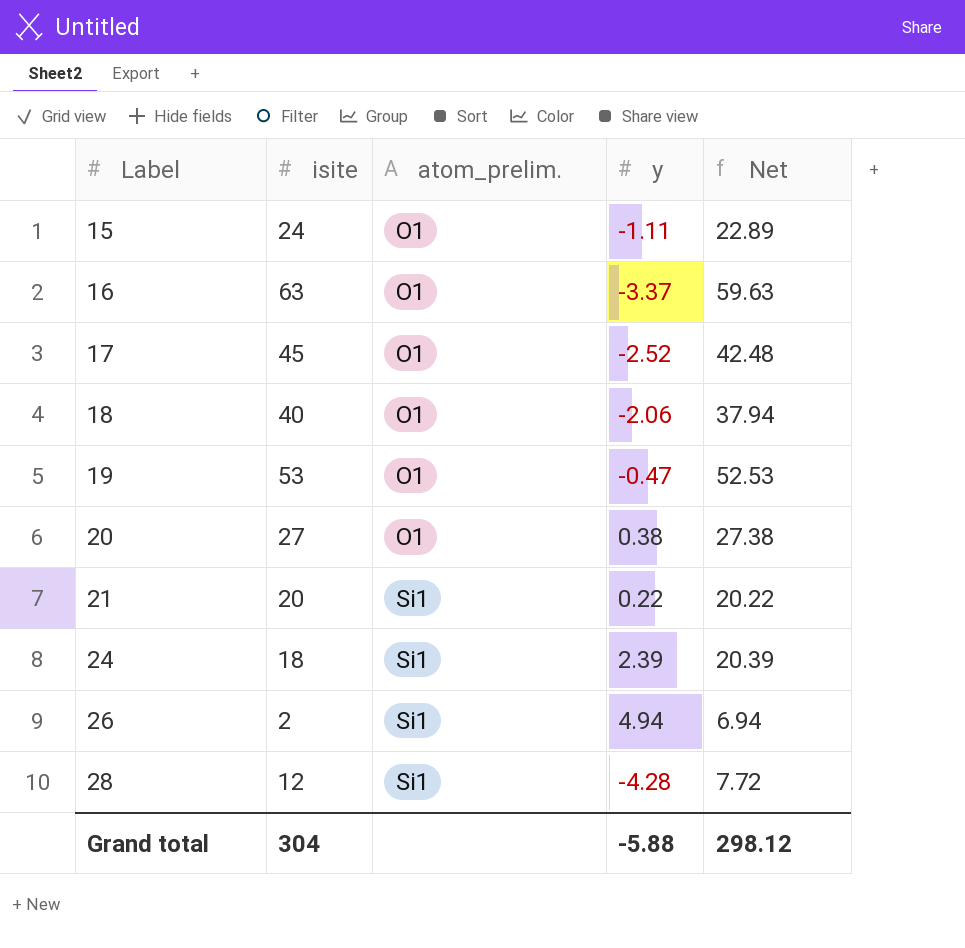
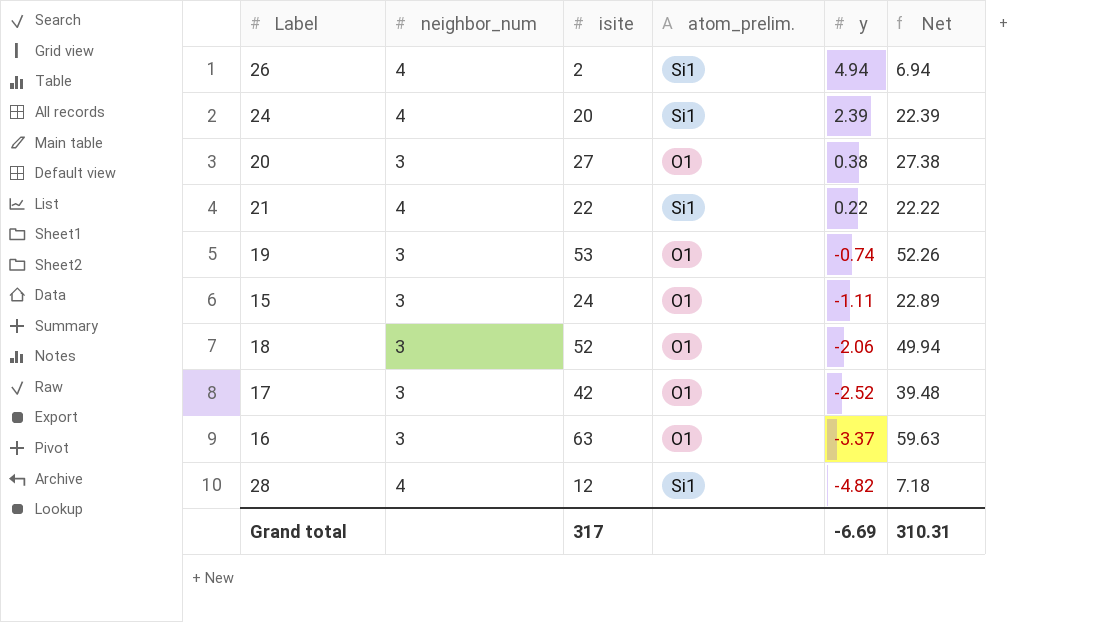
row order: Label ascending -> y descending
column neighbor_num | position: none -> 2
24 | isite: 18 -> 20
24 | Net: 20.39 -> 22.39
21 | isite: 20 -> 22
21 | Net: 20.22 -> 22.22
19 | y: -0.47 -> -0.74
19 | Net: 52.53 -> 52.26
18 | isite: 40 -> 52
18 | Net: 37.94 -> 49.94
17 | isite: 45 -> 42
17 | Net: 42.48 -> 39.48
28 | y: -4.28 -> -4.82
28 | Net: 7.72 -> 7.18
Grand total | isite: 304 -> 317
Grand total | y: -5.88 -> -6.69
Grand total | Net: 298.12 -> 310.31

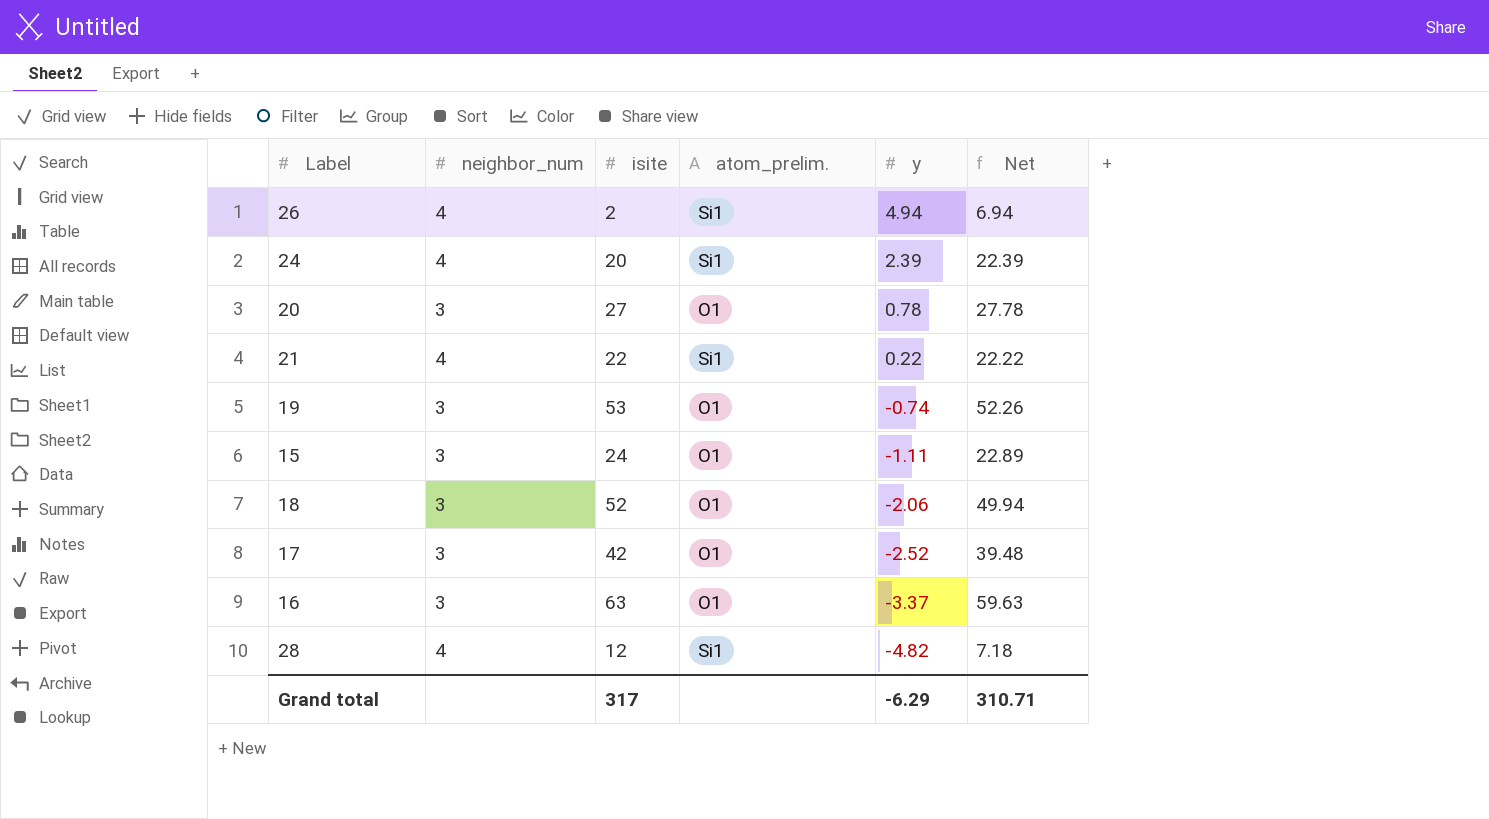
20 | y: 0.38 -> 0.78
20 | Net: 27.38 -> 27.78
Grand total | y: -6.69 -> -6.29
Grand total | Net: 310.31 -> 310.71

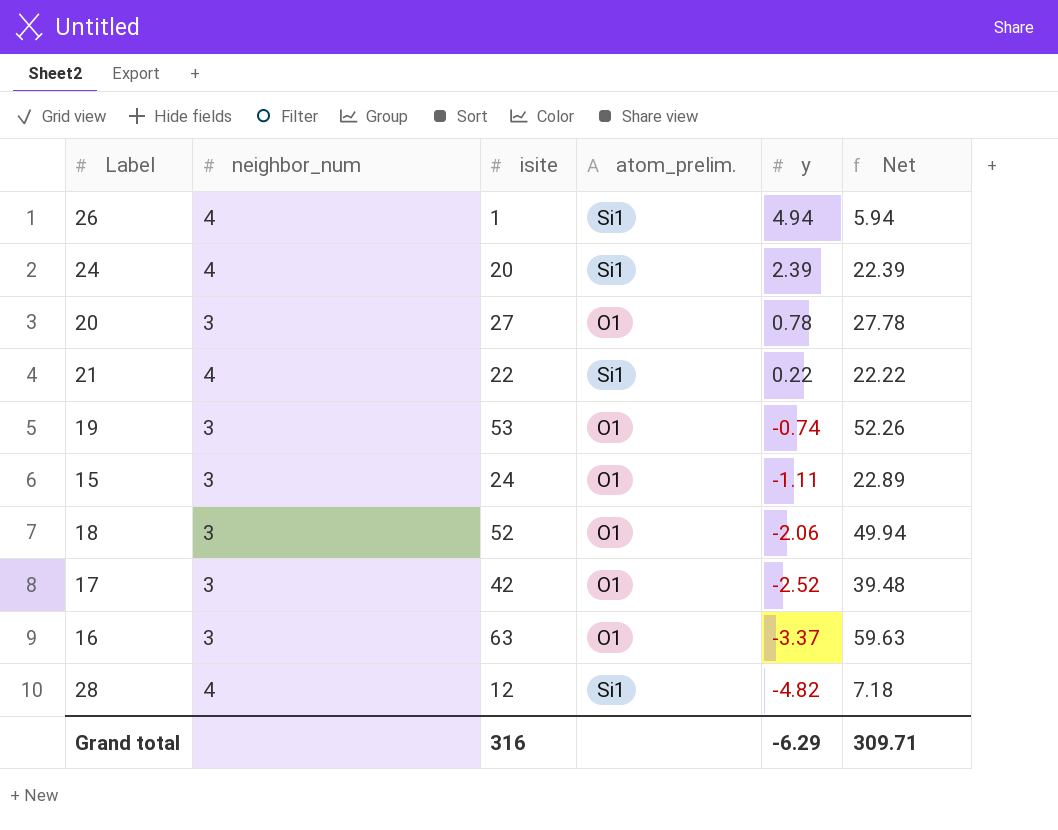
26 | isite: 2 -> 1
26 | Net: 6.94 -> 5.94
Grand total | isite: 317 -> 316
Grand total | Net: 310.71 -> 309.71

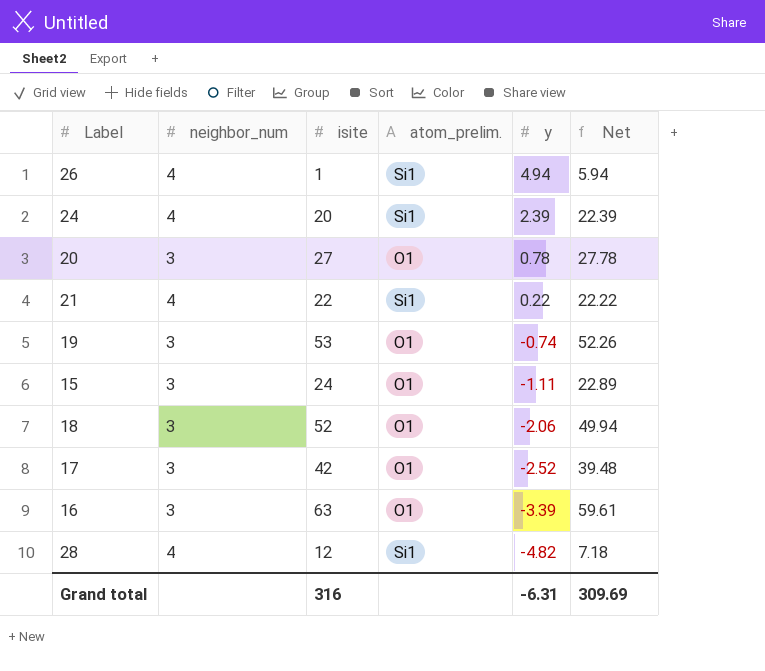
16 | y: -3.37 -> -3.39
16 | Net: 59.63 -> 59.61
Grand total | y: -6.29 -> -6.31
Grand total | Net: 309.71 -> 309.69

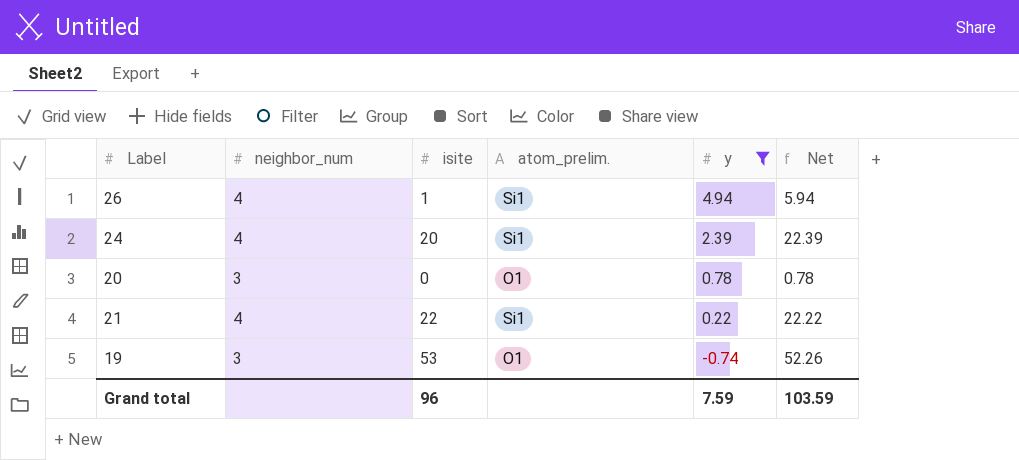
filter: none -> y >= -0.74
20 | isite: 27 -> 0
20 | Net: 27.78 -> 0.78
Grand total | isite: 316 -> 96
Grand total | y: -6.31 -> 7.59
Grand total | Net: 309.69 -> 103.59

